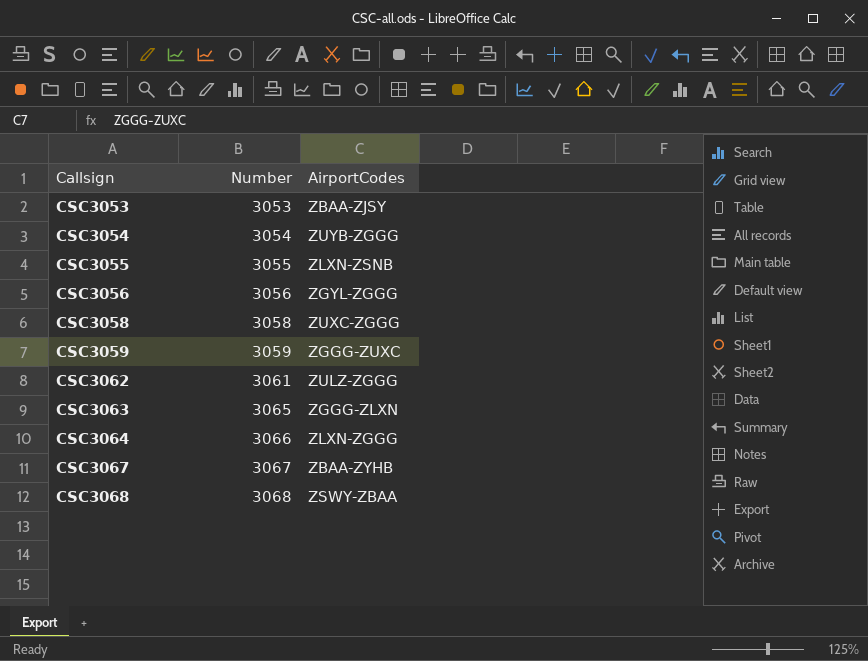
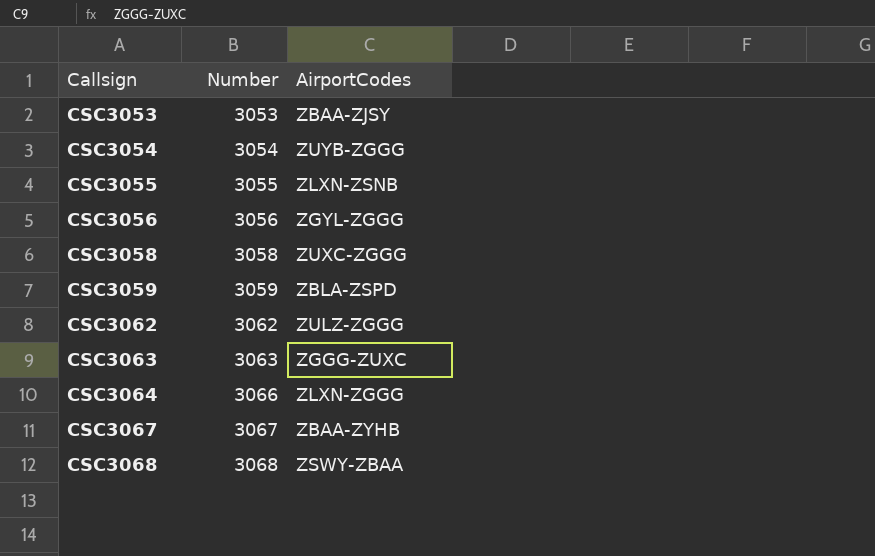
CSC3059 | AirportCodes: ZGGG-ZUXC -> ZBLA-ZSPD
CSC3062 | Number: 3061 -> 3062
CSC3063 | Number: 3065 -> 3063
CSC3063 | AirportCodes: ZGGG-ZLXN -> ZGGG-ZUXC

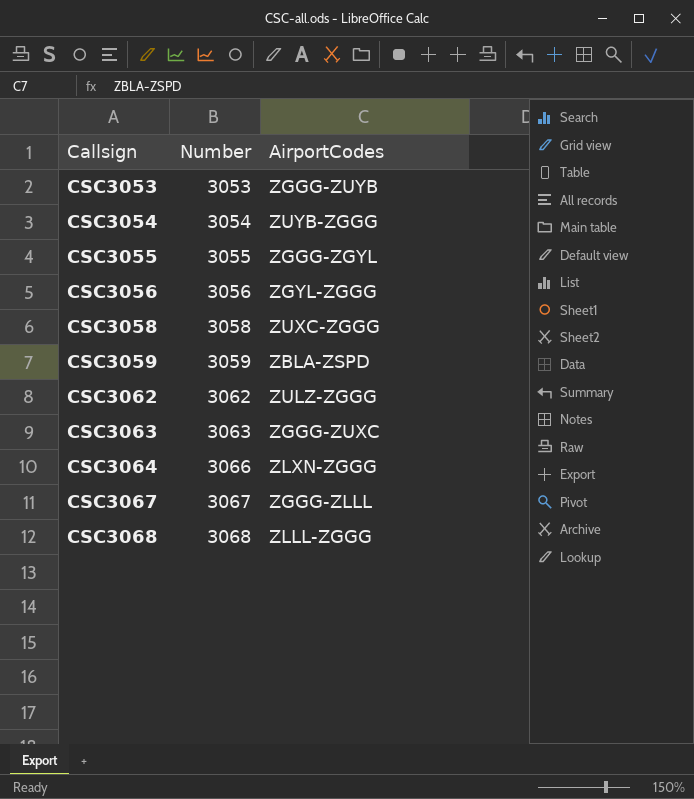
CSC3053 | AirportCodes: ZBAA-ZJSY -> ZGGG-ZUYB
CSC3055 | AirportCodes: ZLXN-ZSNB -> ZGGG-ZGYL
CSC3067 | AirportCodes: ZBAA-ZYHB -> ZGGG-ZLLL
CSC3068 | AirportCodes: ZSWY-ZBAA -> ZLLL-ZGGG

